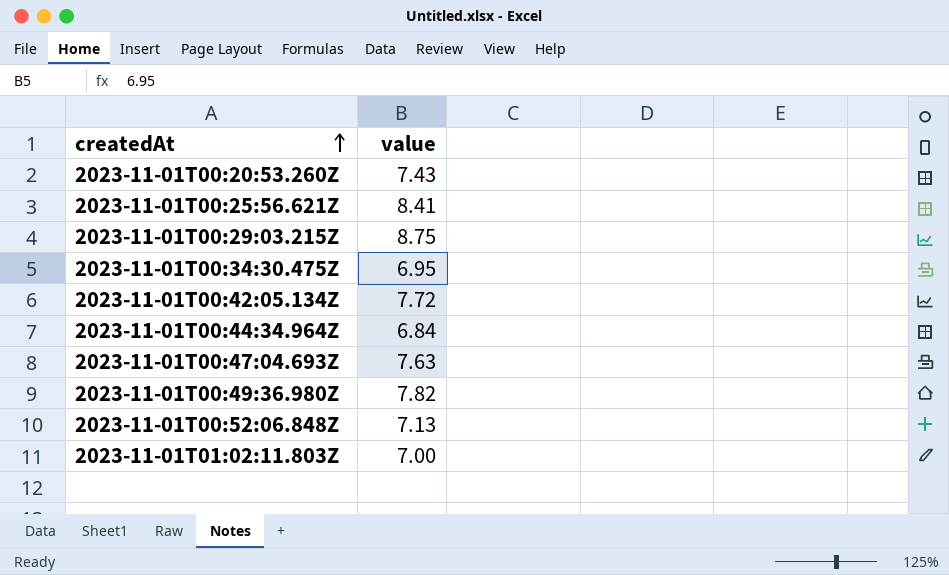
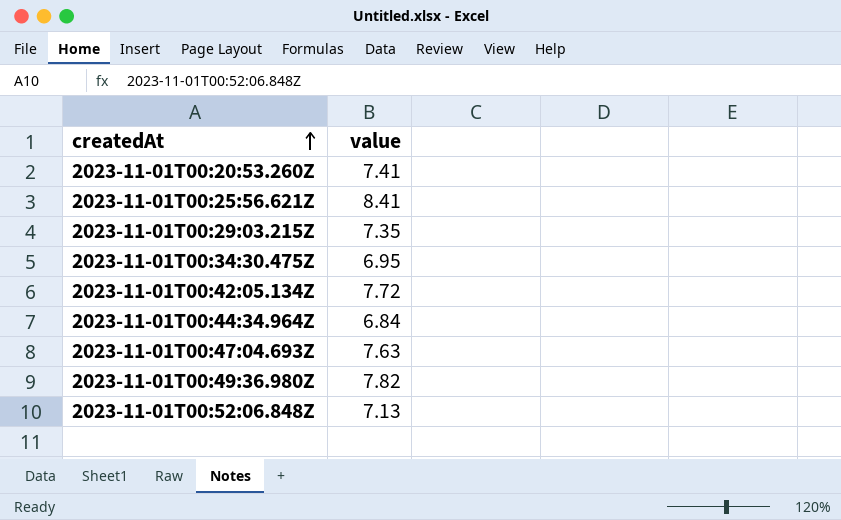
row 2023-11-01T01:02:11.803Z: 7.00 -> none
2023-11-01T00:20:53.260Z | value: 7.43 -> 7.41
2023-11-01T00:29:03.215Z | value: 8.75 -> 7.35

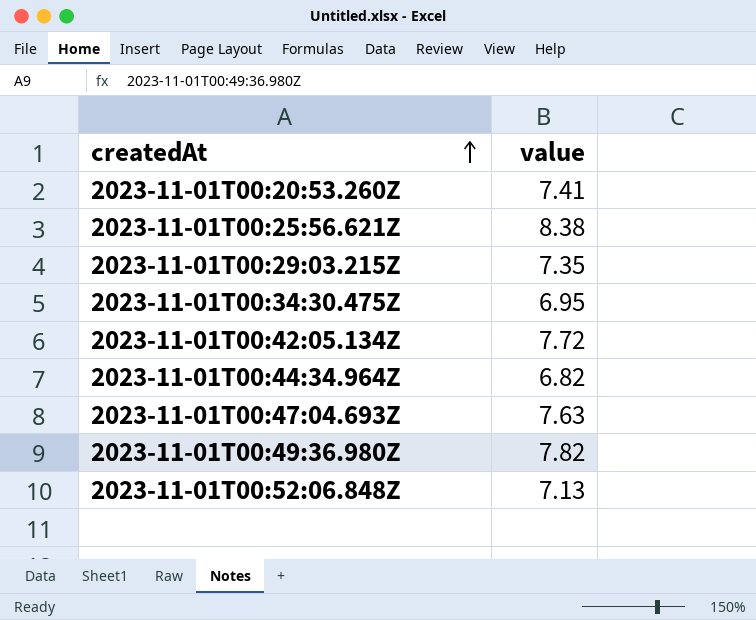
2023-11-01T00:25:56.621Z | value: 8.41 -> 8.38
2023-11-01T00:44:34.964Z | value: 6.84 -> 6.82

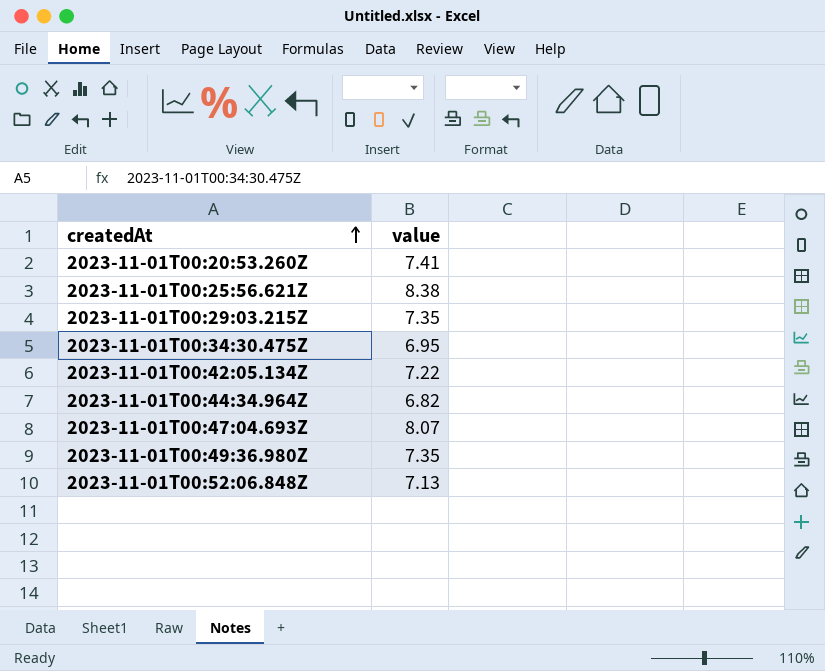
2023-11-01T00:42:05.134Z | value: 7.72 -> 7.22
2023-11-01T00:47:04.693Z | value: 7.63 -> 8.07
2023-11-01T00:49:36.980Z | value: 7.82 -> 7.35

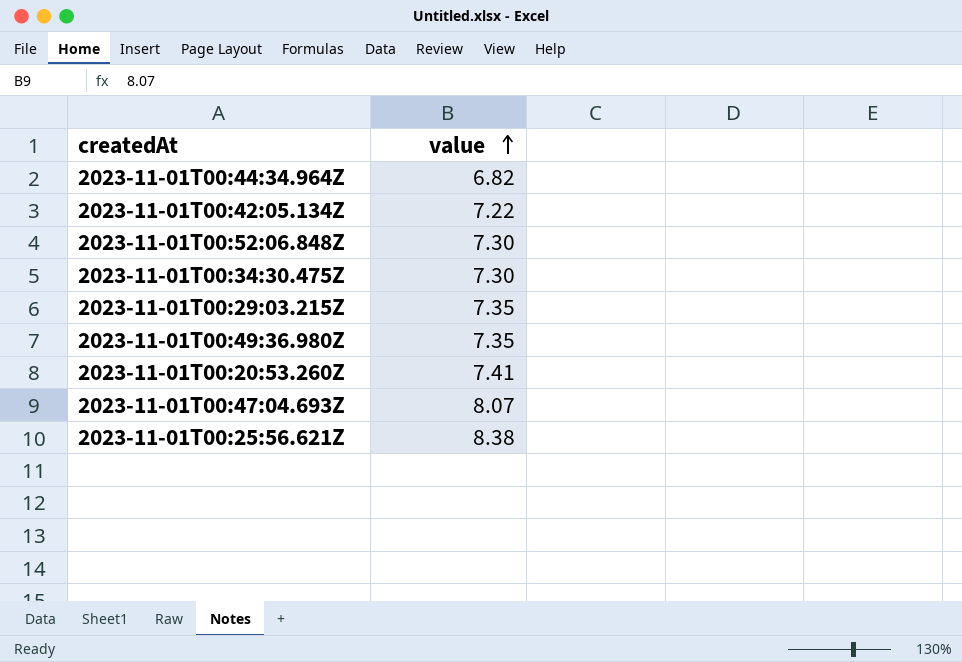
row order: createdAt ascending -> value ascending
2023-11-01T00:52:06.848Z | value: 7.13 -> 7.30
2023-11-01T00:34:30.475Z | value: 6.95 -> 7.30

